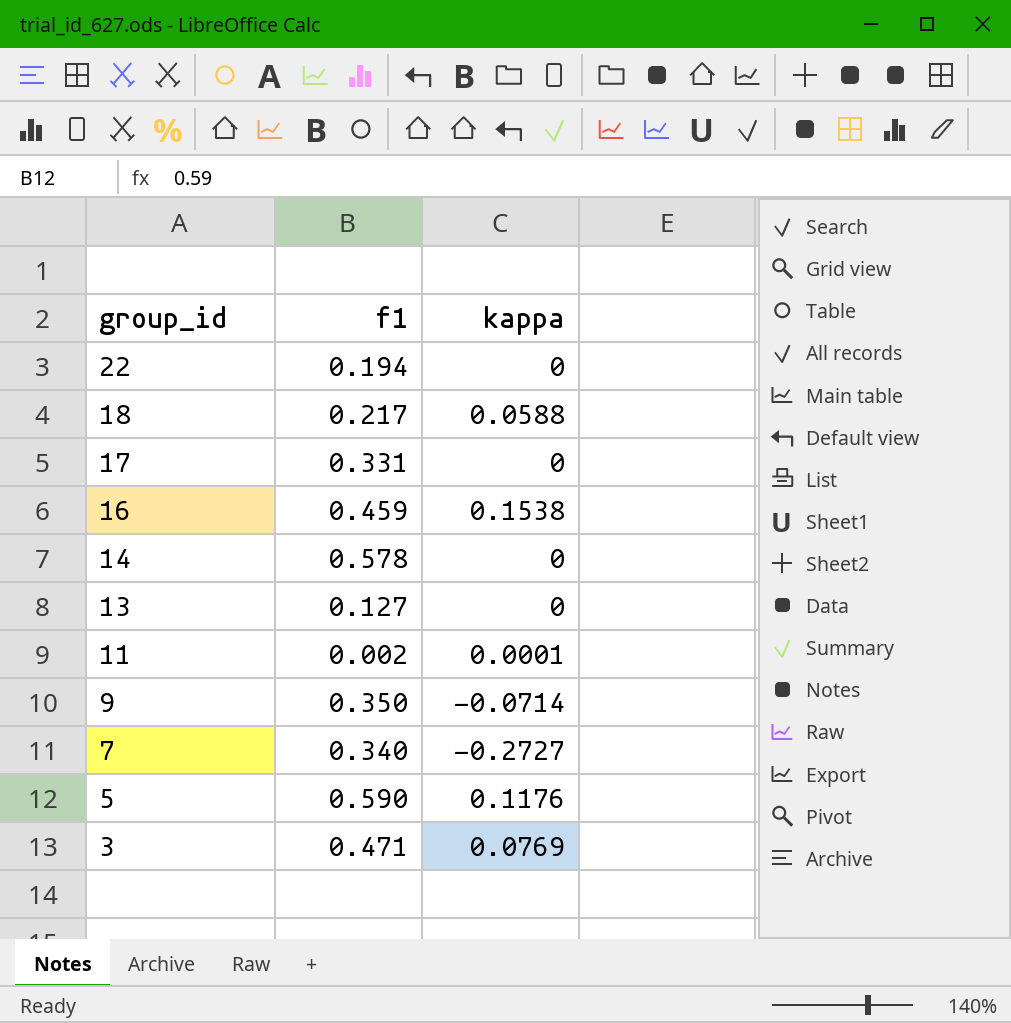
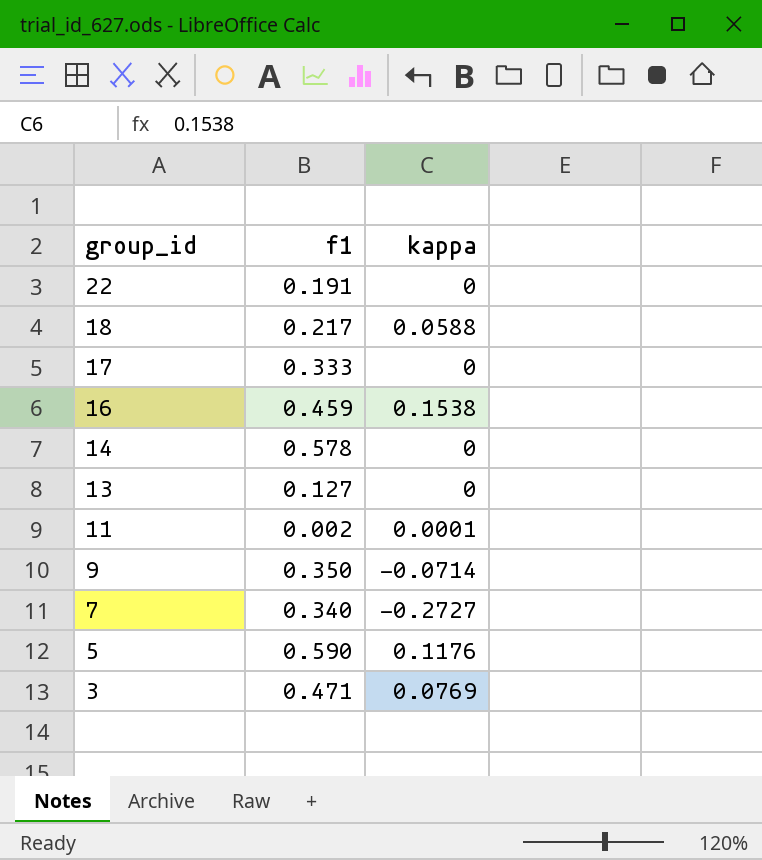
22 | f1: 0.194 -> 0.191
17 | f1: 0.331 -> 0.333

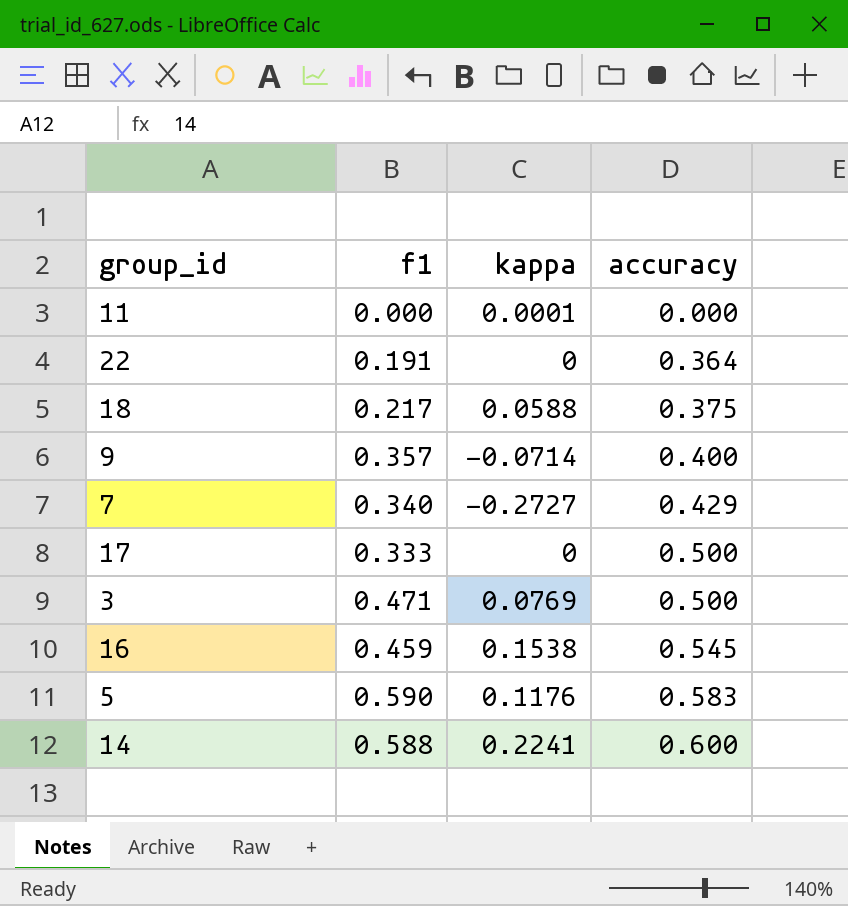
row order: group_id descending -> accuracy ascending
column accuracy | position: none -> 4
row 13: 0.127 | 0 -> none
11 | f1: 0.002 -> 0.000
9 | f1: 0.350 -> 0.357
14 | f1: 0.578 -> 0.588
14 | kappa: 0 -> 0.2241

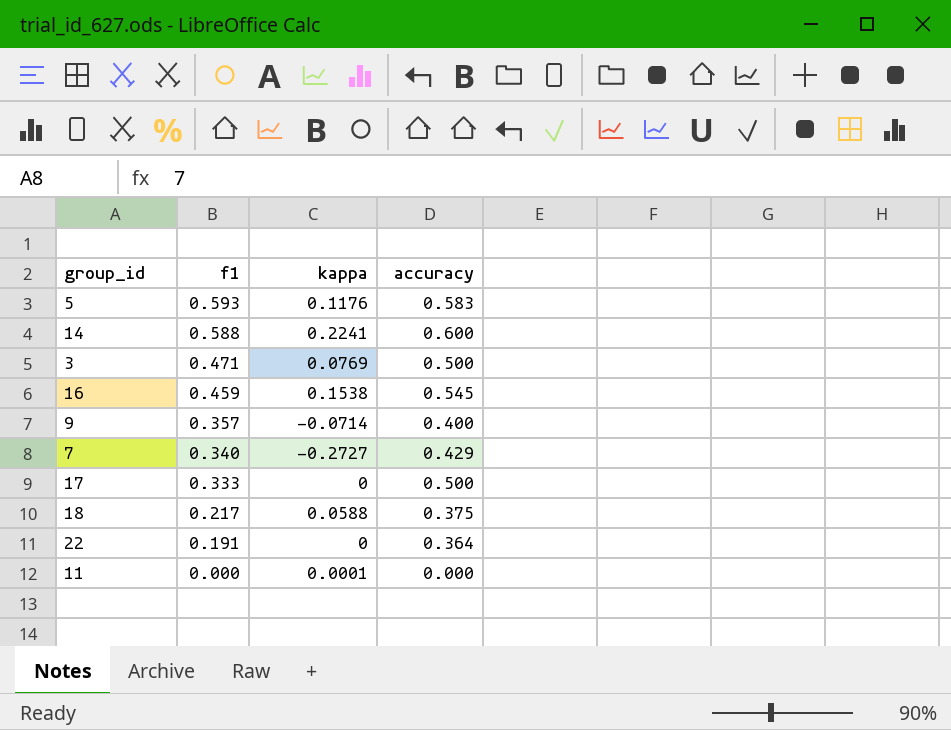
row order: accuracy ascending -> f1 descending
5 | f1: 0.590 -> 0.593

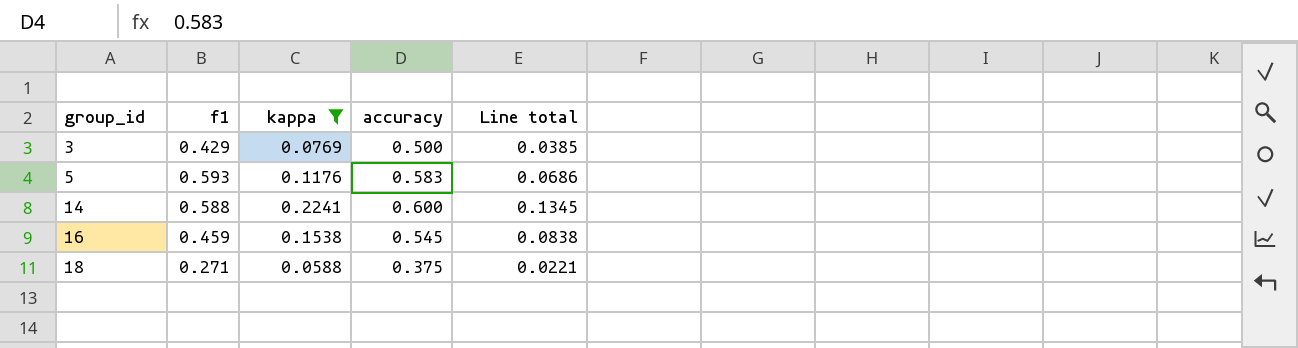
filter: none -> kappa >= 0.0588
row order: f1 descending -> group_id ascending
column Line total | formula: none -> [kappa] * [accuracy]
3 | f1: 0.471 -> 0.429
18 | f1: 0.217 -> 0.271

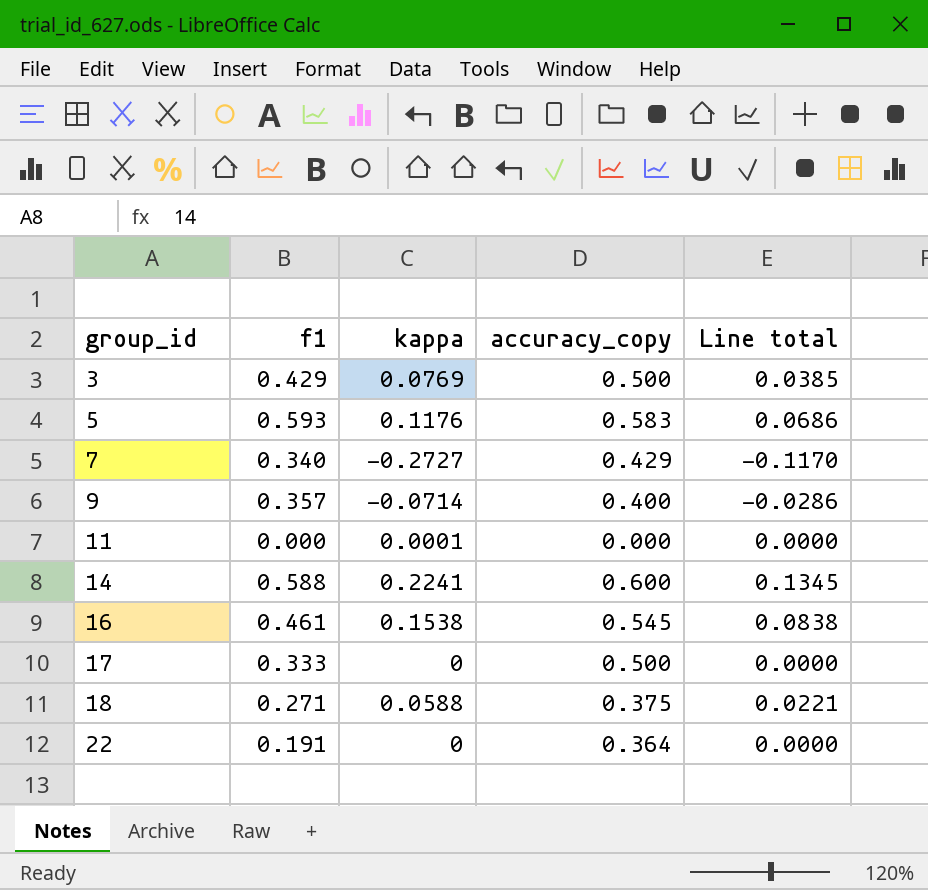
filter: kappa >= 0.0588 -> none
column name: accuracy -> accuracy_copy
16 | f1: 0.459 -> 0.461

